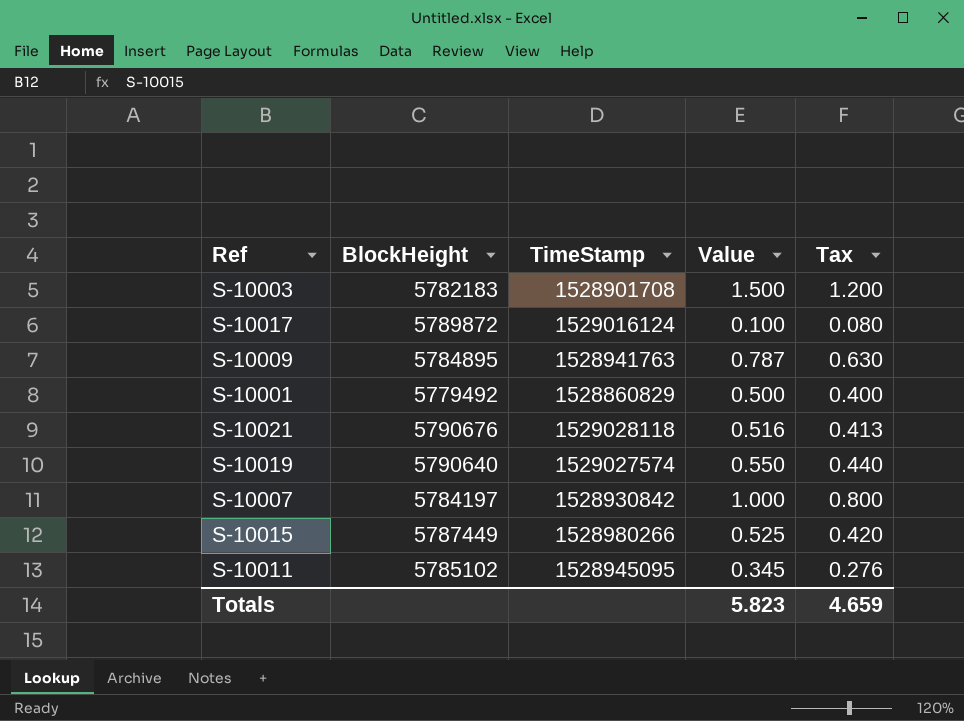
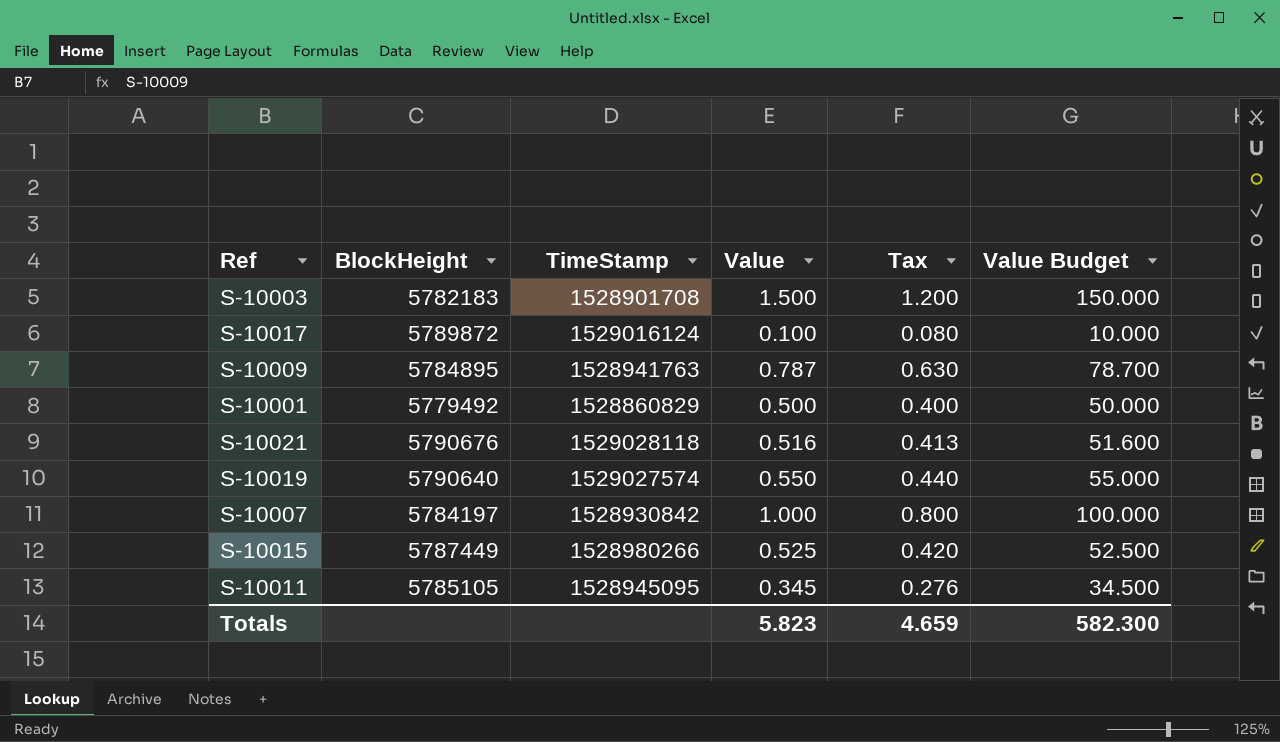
column Value Budget | formula: none -> [Value] * 100
S-10011 | BlockHeight: 5785102 -> 5785105

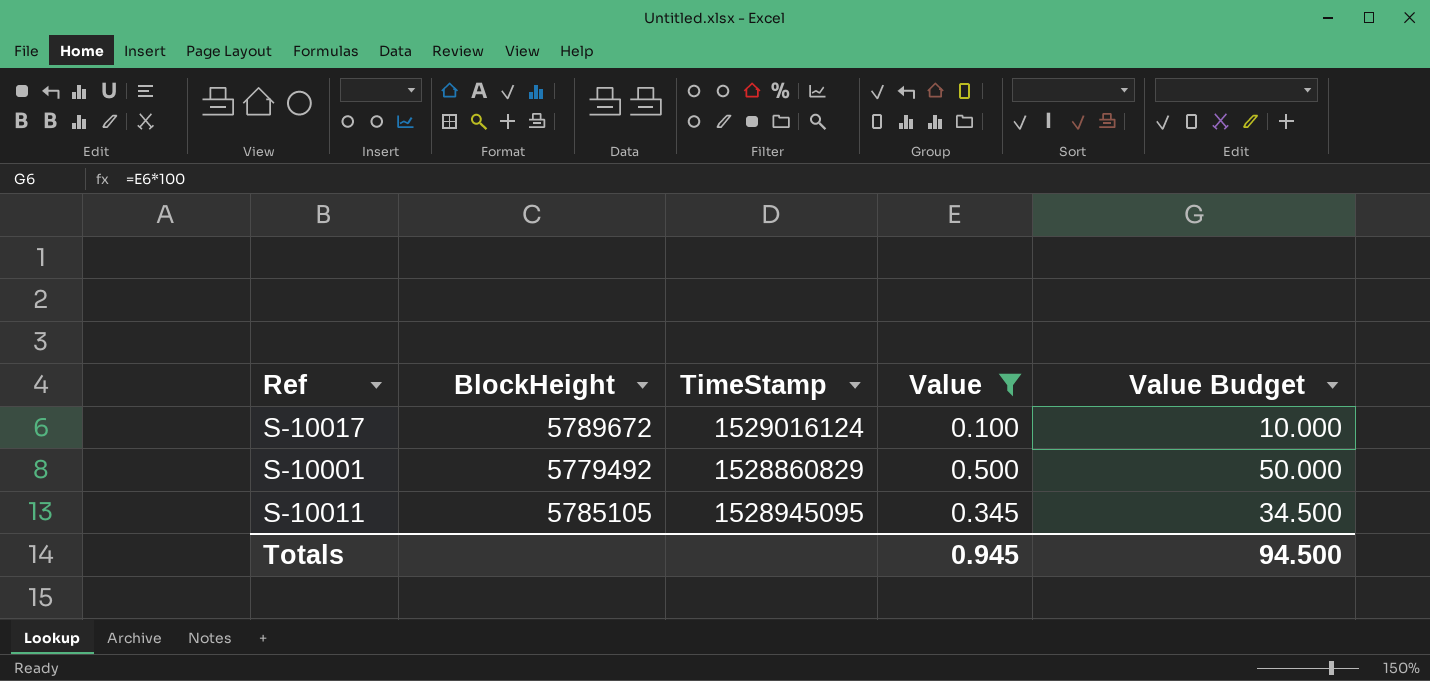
filter: none -> Value <= 0.500
column Tax | formula: [Value] * 0.8 -> none
S-10017 | BlockHeight: 5789872 -> 5789672
Totals | Value: 5.823 -> 0.945
Totals | Value Budget: 582.300 -> 94.500

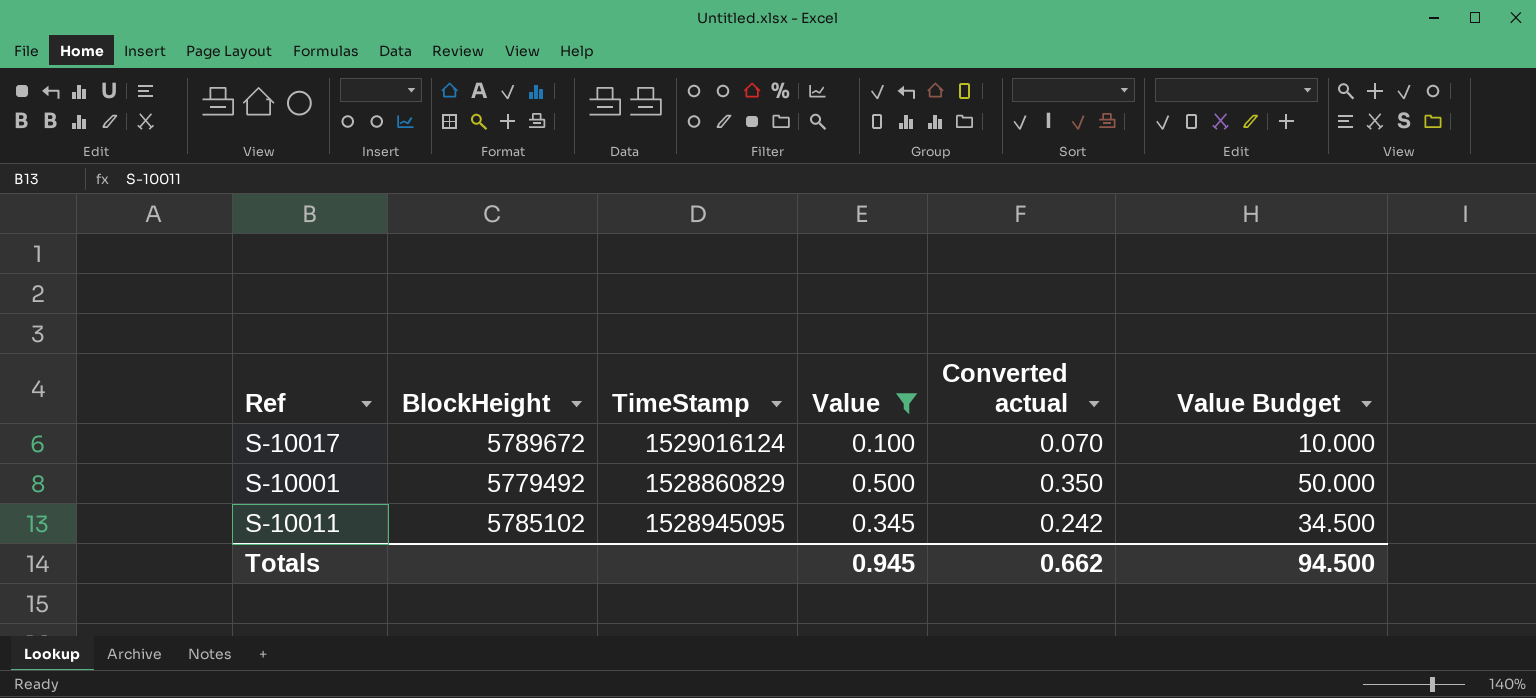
column Converted actual | formula: none -> [Value] * 0.7
S-10011 | BlockHeight: 5785105 -> 5785102

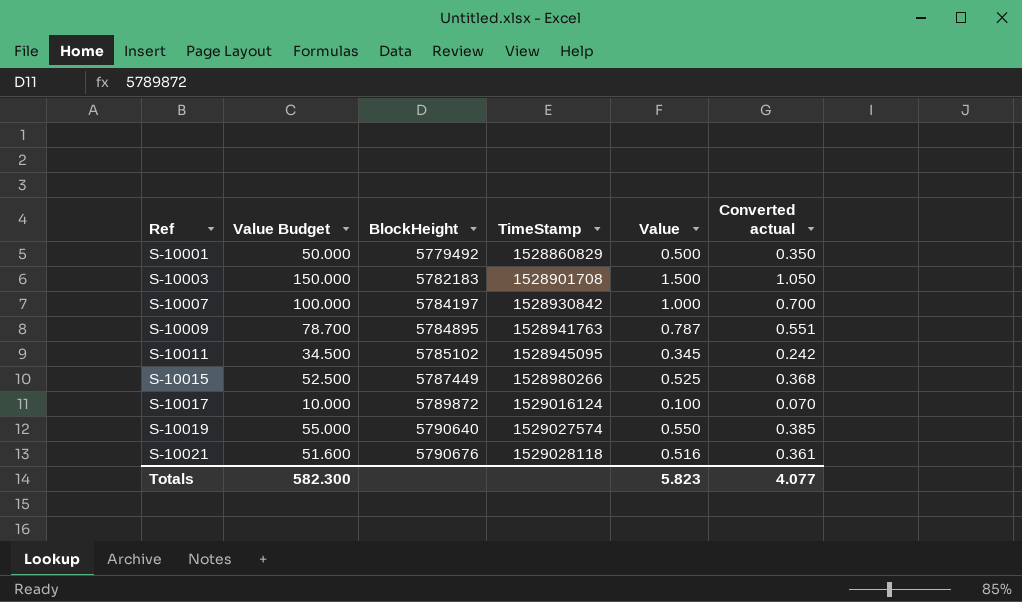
filter: Value <= 0.500 -> none
row order: none -> Ref ascending
column Value Budget | position: 6 -> 2
S-10017 | BlockHeight: 5789672 -> 5789872
Totals | Value Budget: 94.500 -> 582.300
Totals | Value: 0.945 -> 5.823
Totals | Converted actual: 0.662 -> 4.077

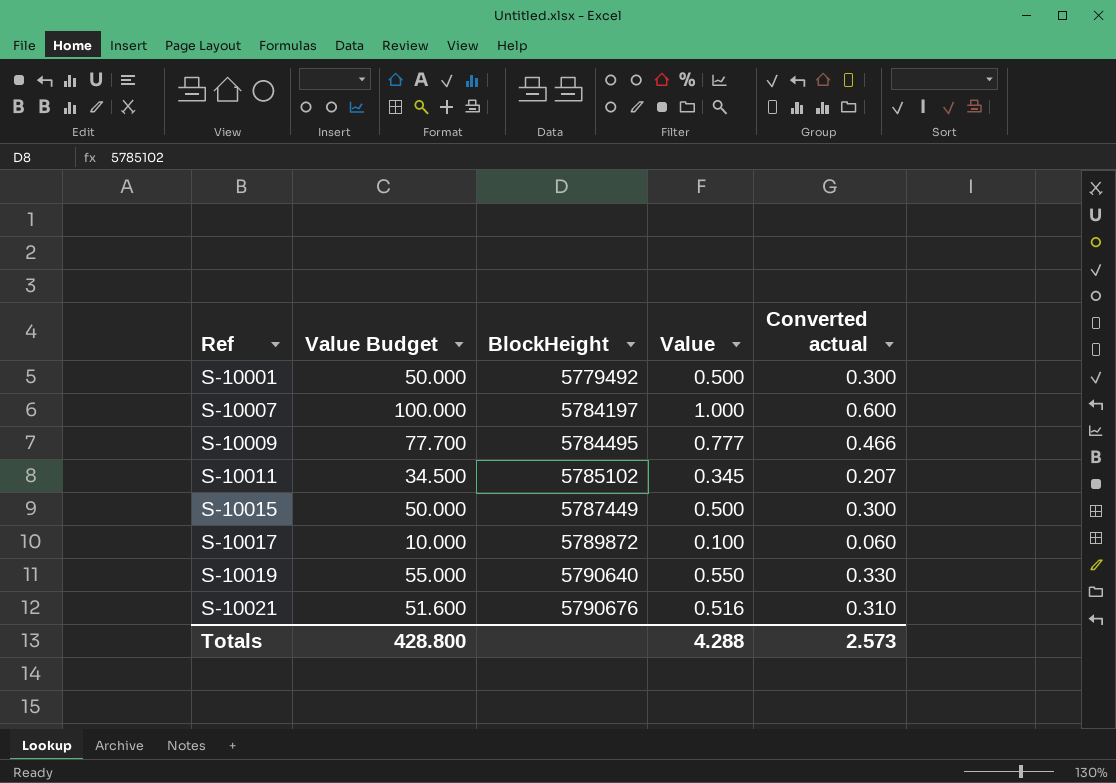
column TimeStamp | position: 4 -> none
column Converted actual | formula: [Value] * 0.7 -> [Value] * 0.6
row S-10003: 150.000 | 5782183 | 1528901708 | 1.500 | 1.050 -> none
S-10009 | Value Budget: 78.700 -> 77.700
S-10009 | BlockHeight: 5784895 -> 5784495
S-10009 | Value: 0.787 -> 0.777
S-10015 | Value Budget: 52.500 -> 50.000
S-10015 | Value: 0.525 -> 0.500
Totals | Value Budget: 582.300 -> 428.800
Totals | Value: 5.823 -> 4.288
Totals | Converted actual: 4.077 -> 2.573

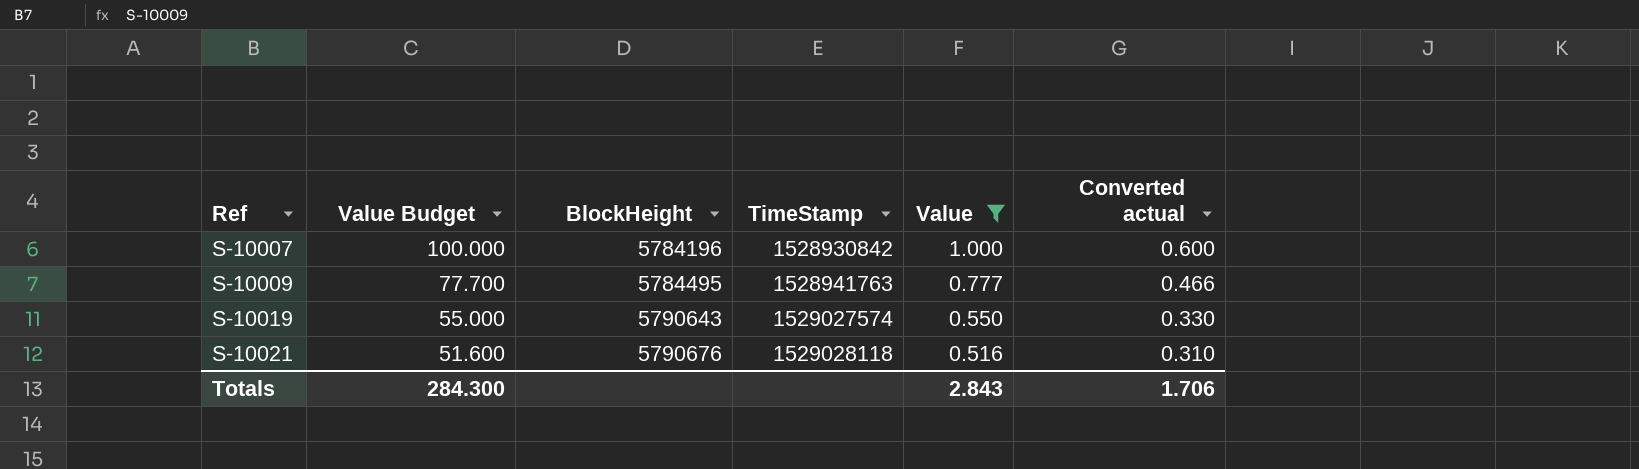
filter: none -> Value >= 0.516
column TimeStamp | position: none -> 4
S-10007 | BlockHeight: 5784197 -> 5784196
S-10019 | BlockHeight: 5790640 -> 5790643
Totals | Value Budget: 428.800 -> 284.300
Totals | Value: 4.288 -> 2.843
Totals | Converted actual: 2.573 -> 1.706

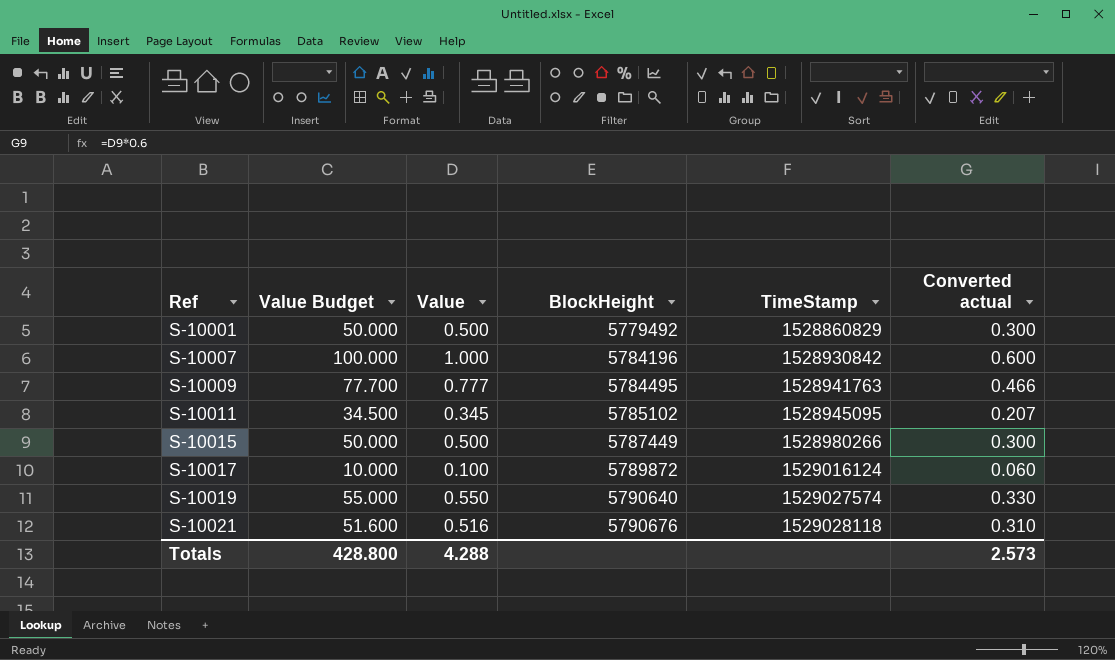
filter: Value >= 0.516 -> none
column Value | position: 5 -> 3
S-10019 | BlockHeight: 5790643 -> 5790640
Totals | Value Budget: 284.300 -> 428.800
Totals | Value: 2.843 -> 4.288
Totals | Converted actual: 1.706 -> 2.573

